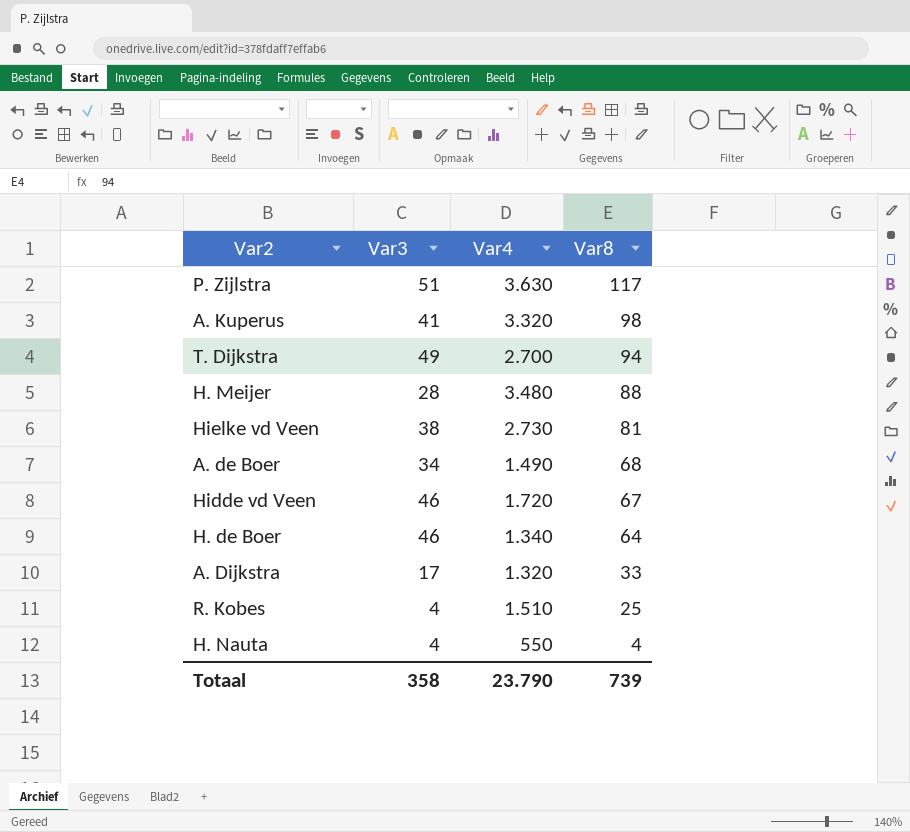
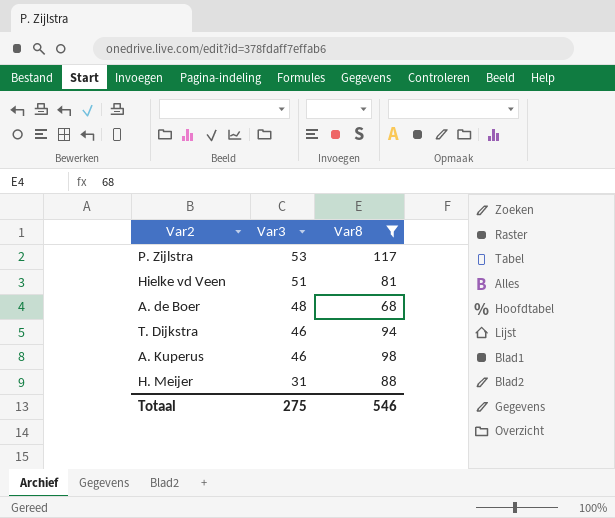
filter: none -> Var8 >= 68
row order: Var8 descending -> Var3 descending
column Var4 | position: 3 -> none
P. Zijlstra | Var3: 51 -> 53
Hielke vd Veen | Var3: 38 -> 51
A. de Boer | Var3: 34 -> 48
T. Dijkstra | Var3: 49 -> 46
A. Kuperus | Var3: 41 -> 46
H. Meijer | Var3: 28 -> 31
Totaal | Var3: 358 -> 275
Totaal | Var8: 739 -> 546

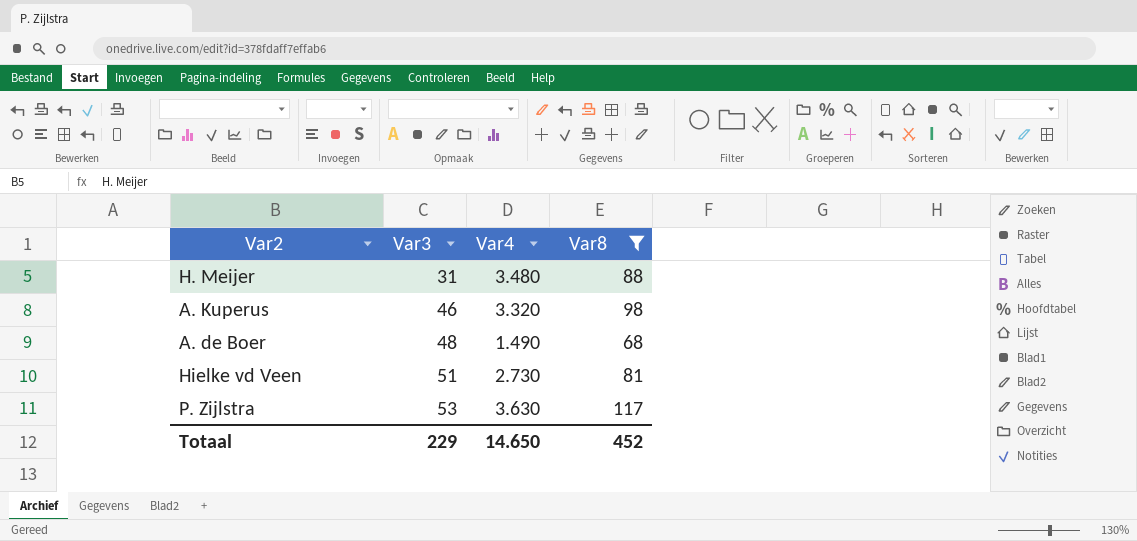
row order: Var3 descending -> Var3 ascending
column Var4 | position: none -> 3
row T. Dijkstra: 46 | 94 -> none
Totaal | Var3: 275 -> 229
Totaal | Var8: 546 -> 452

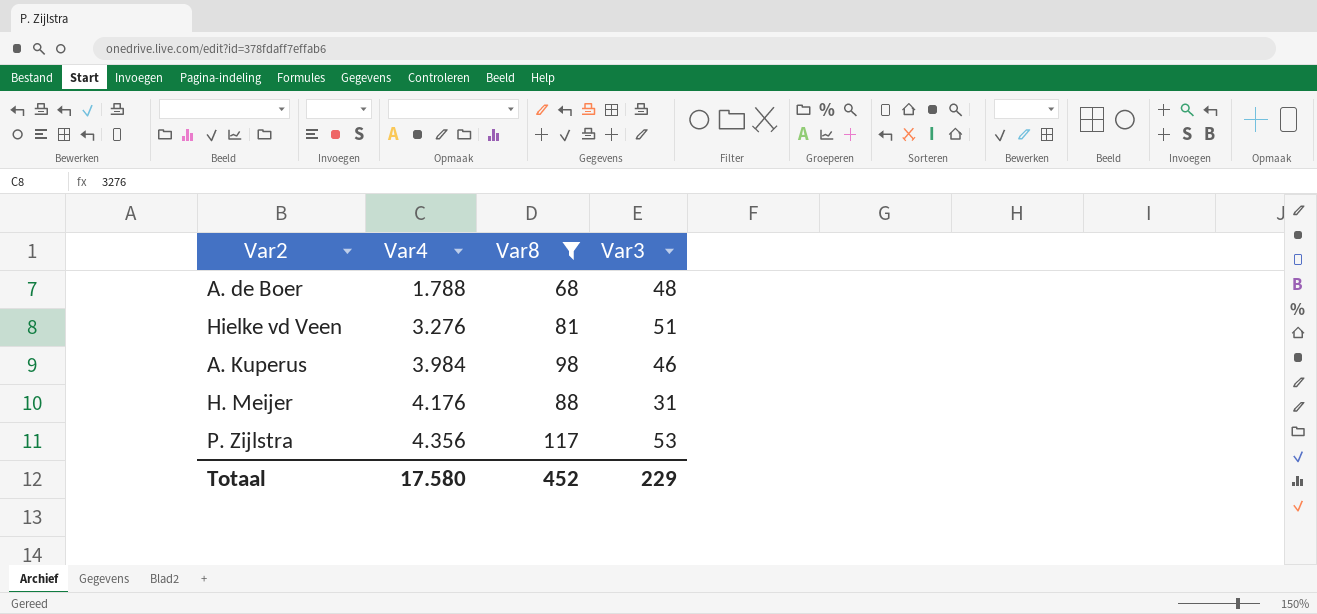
row order: Var3 ascending -> Var4 ascending
column Var3 | position: 2 -> 4
A. de Boer | Var4: 1.490 -> 1.788
Hielke vd Veen | Var4: 2.730 -> 3.276
A. Kuperus | Var4: 3.320 -> 3.984
H. Meijer | Var4: 3.480 -> 4.176
P. Zijlstra | Var4: 3.630 -> 4.356
Totaal | Var4: 14.650 -> 17.580

